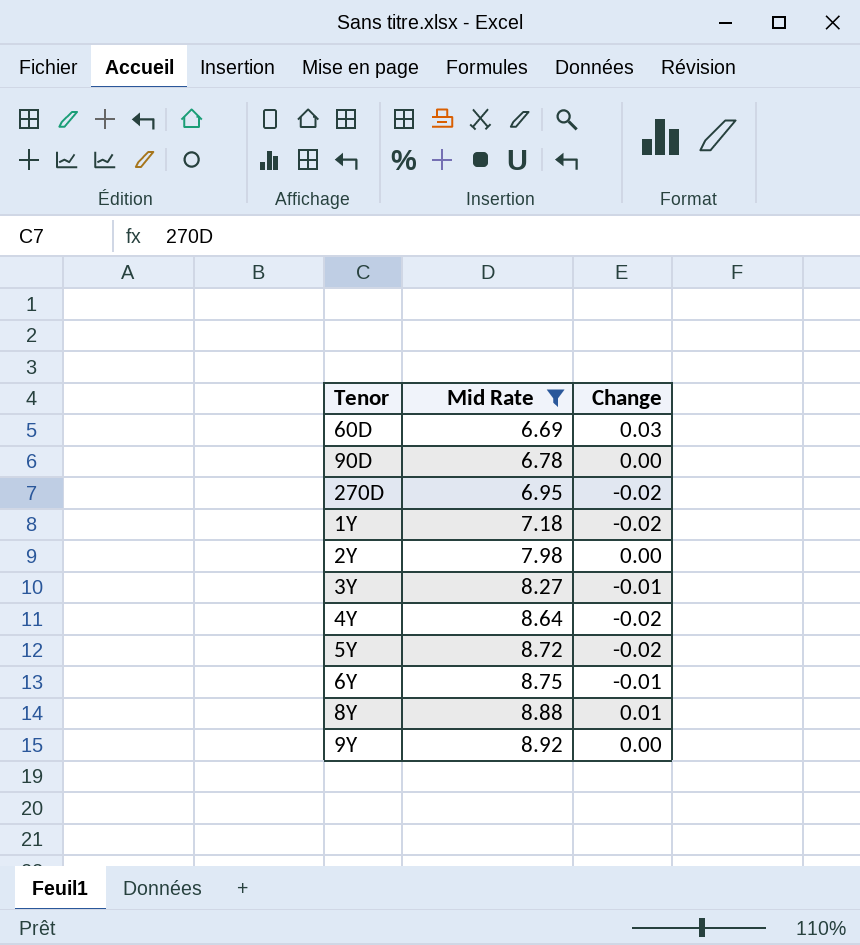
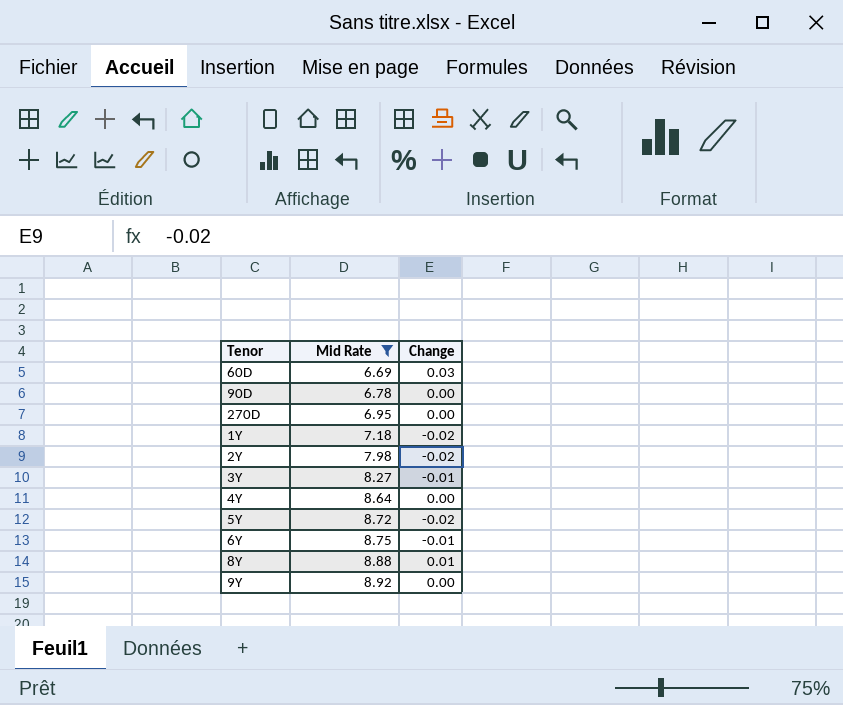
270D | Change: -0.02 -> 0.00
2Y | Change: 0.00 -> -0.02
4Y | Change: -0.02 -> 0.00

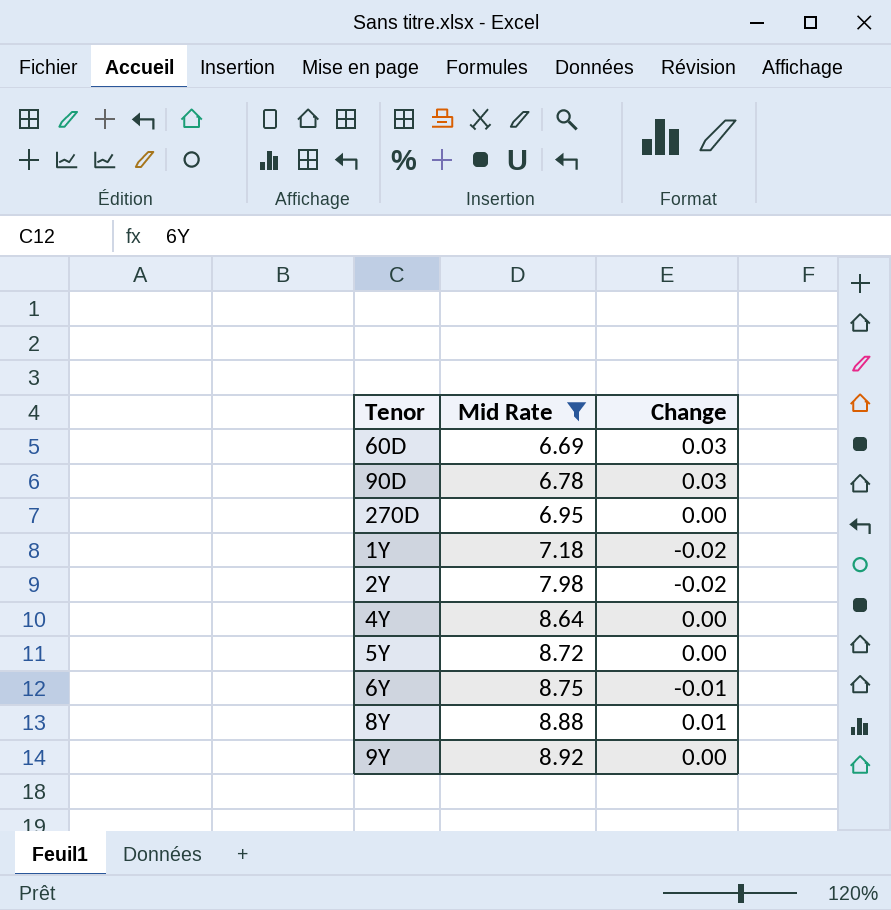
row 3Y: 8.27 | -0.01 -> none
90D | Change: 0.00 -> 0.03
5Y | Change: -0.02 -> 0.00

